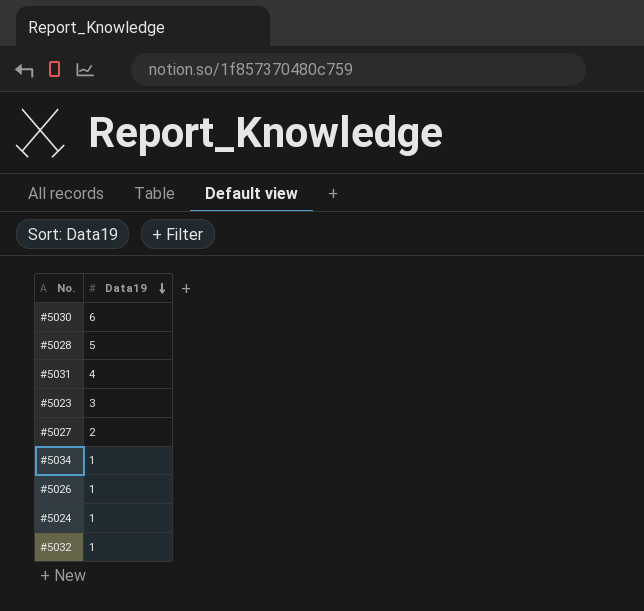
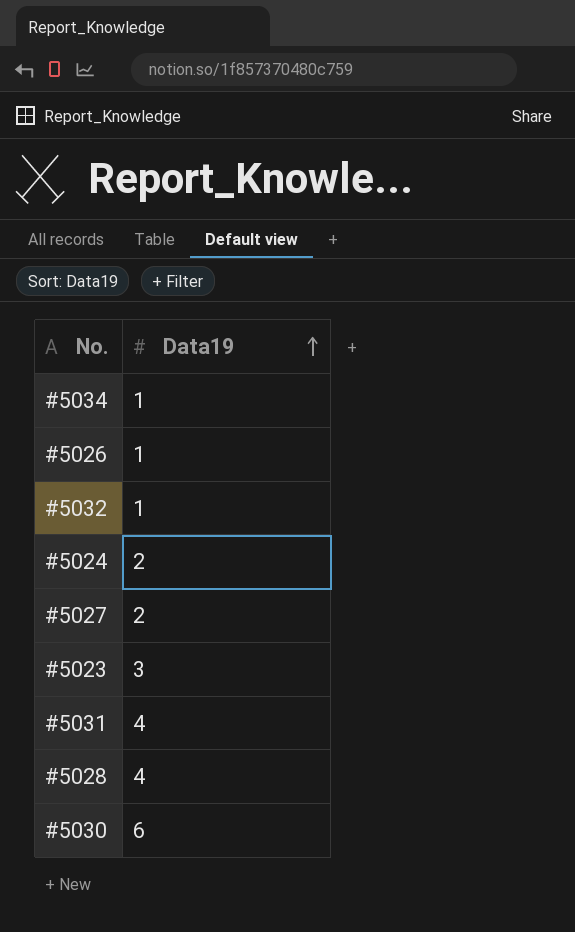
row order: Data19 descending -> Data19 ascending
#5024 | Data19: 1 -> 2
#5028 | Data19: 5 -> 4

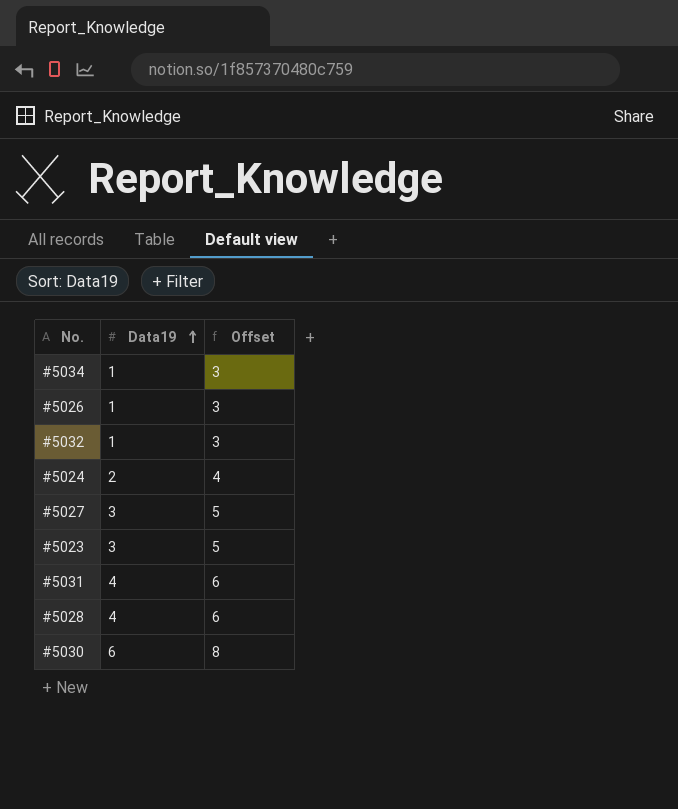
column Offset | formula: none -> [Data19] + 2
#5027 | Data19: 2 -> 3

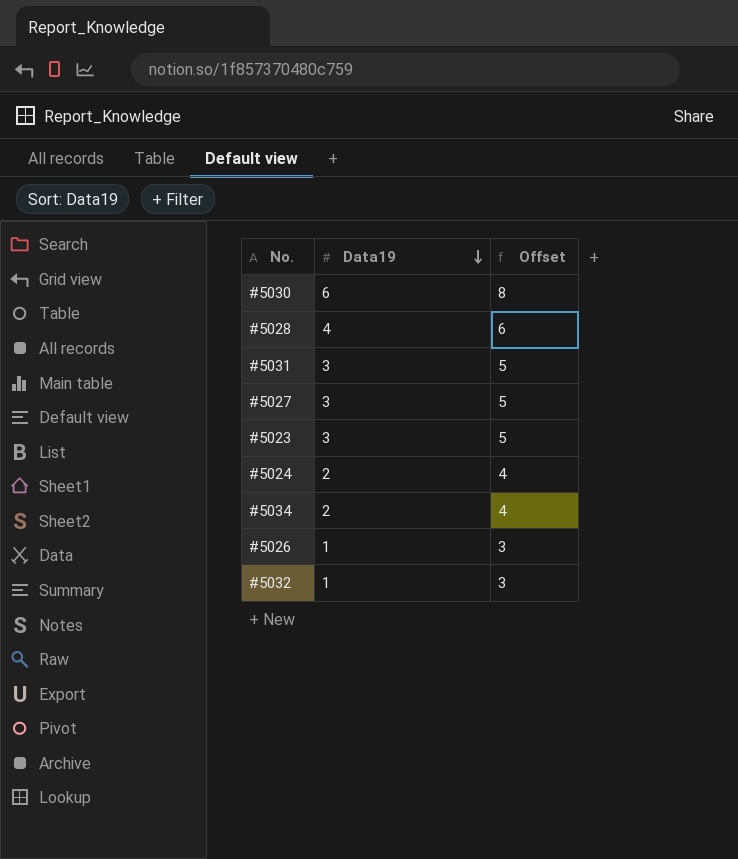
row order: Data19 ascending -> Data19 descending
#5031 | Data19: 4 -> 3
#5031 | Offset: 6 -> 5
#5034 | Data19: 1 -> 2
#5034 | Offset: 3 -> 4

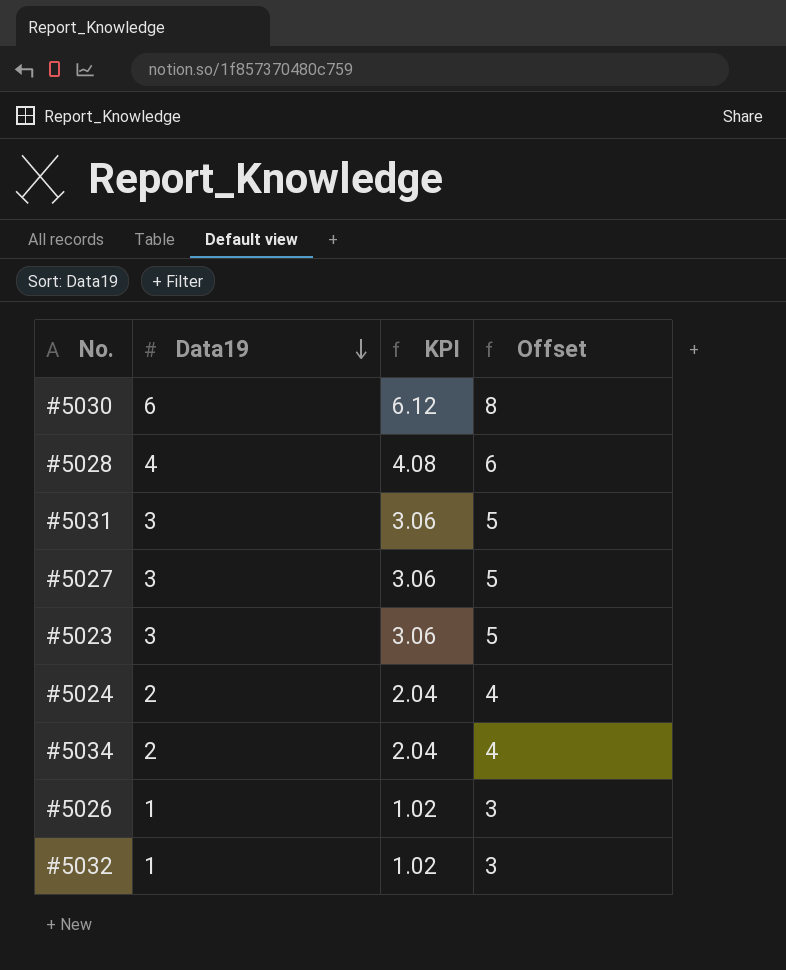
column KPI | formula: none -> [Data19] * 1.02

